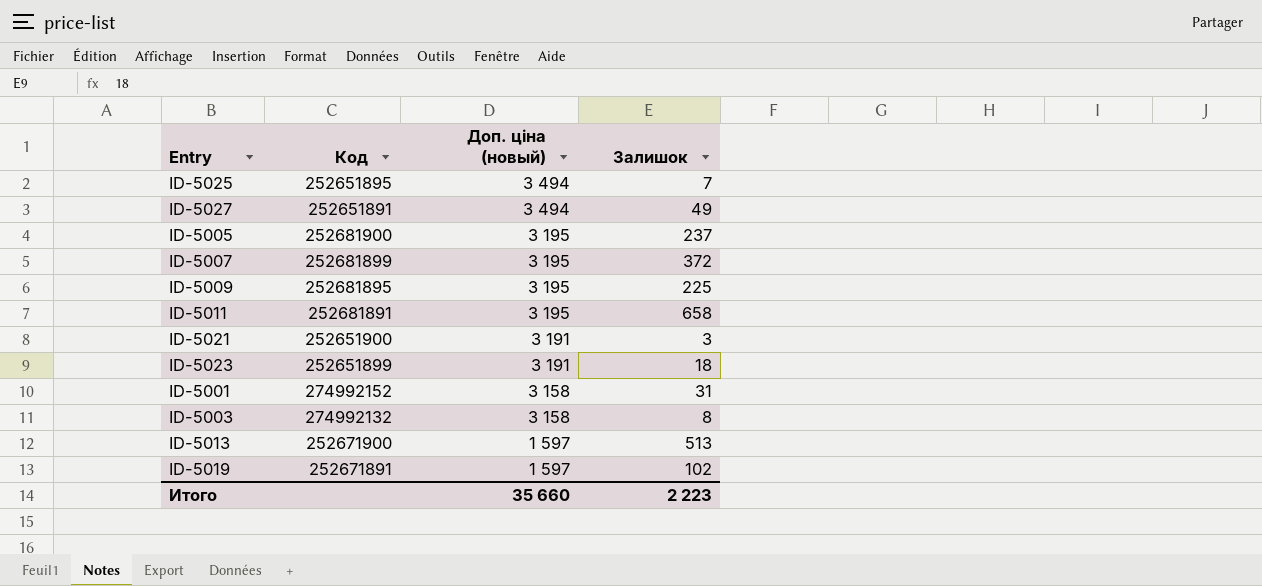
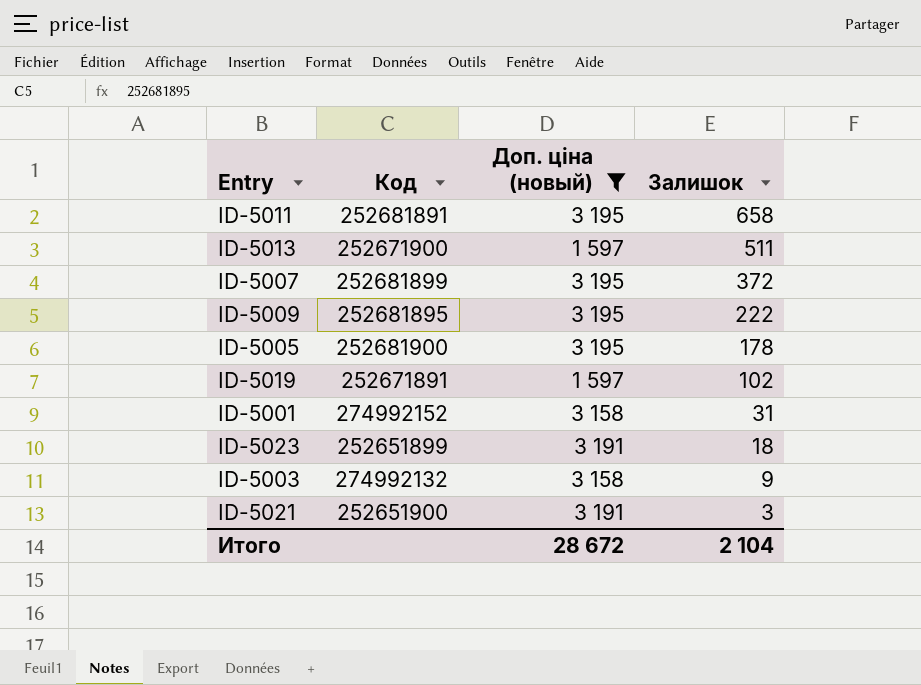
filter: none -> Доп. ціна (новый) != 3 494
row order: Доп. ціна (новый) descending -> Залишок descending
ID-5013 | Залишок: 513 -> 511
ID-5009 | Залишок: 225 -> 222
ID-5005 | Залишок: 237 -> 178
ID-5003 | Залишок: 8 -> 9
Итого | Доп. ціна (новый): 35 660 -> 28 672
Итого | Залишок: 2 223 -> 2 104

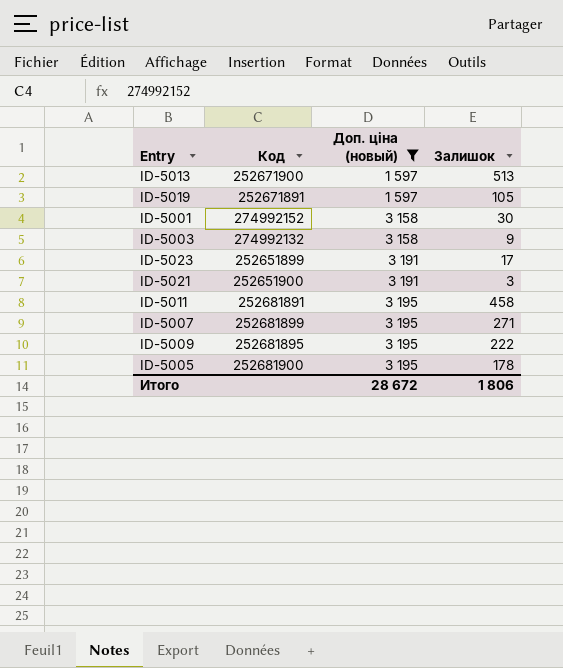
row order: Залишок descending -> Доп. ціна (новый) ascending
ID-5013 | Залишок: 511 -> 513
ID-5019 | Залишок: 102 -> 105
ID-5001 | Залишок: 31 -> 30
ID-5023 | Залишок: 18 -> 17
ID-5011 | Залишок: 658 -> 458
ID-5007 | Залишок: 372 -> 271
Итого | Залишок: 2 104 -> 1 806

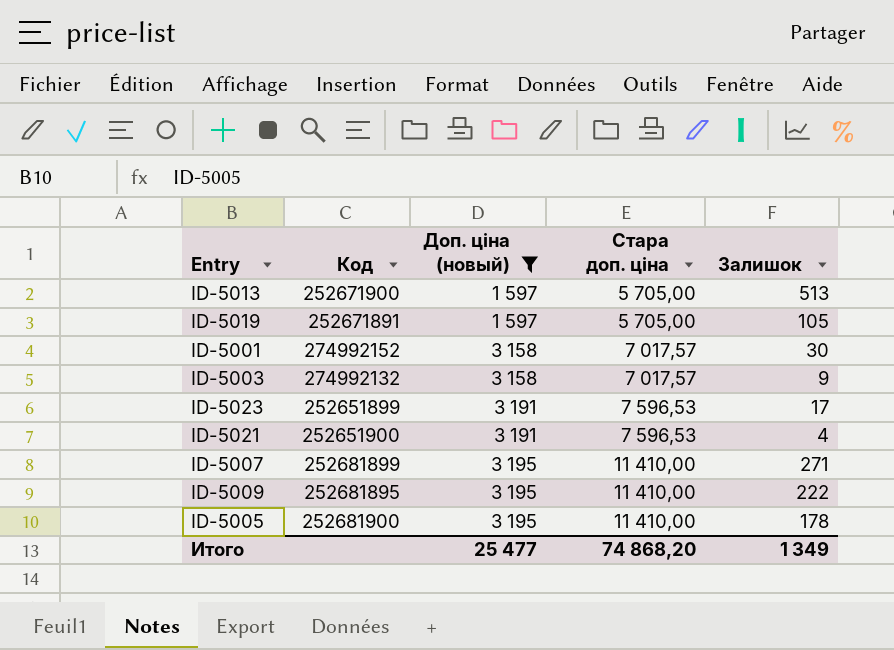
column Стара доп. ціна | position: none -> 4
row ID-5011: 252681891 | 3 195 | 458 -> none
ID-5021 | Залишок: 3 -> 4
Итого | Доп. ціна (новый): 28 672 -> 25 477
Итого | Залишок: 1 806 -> 1 349

